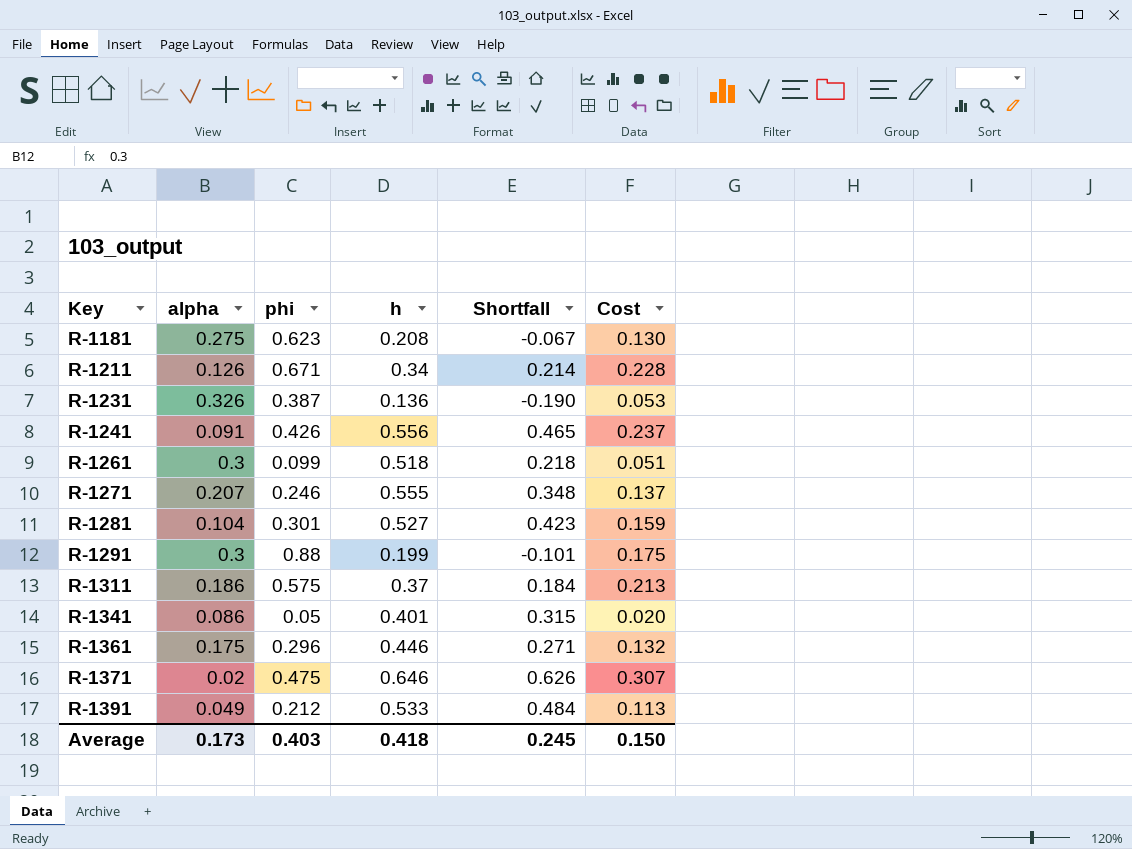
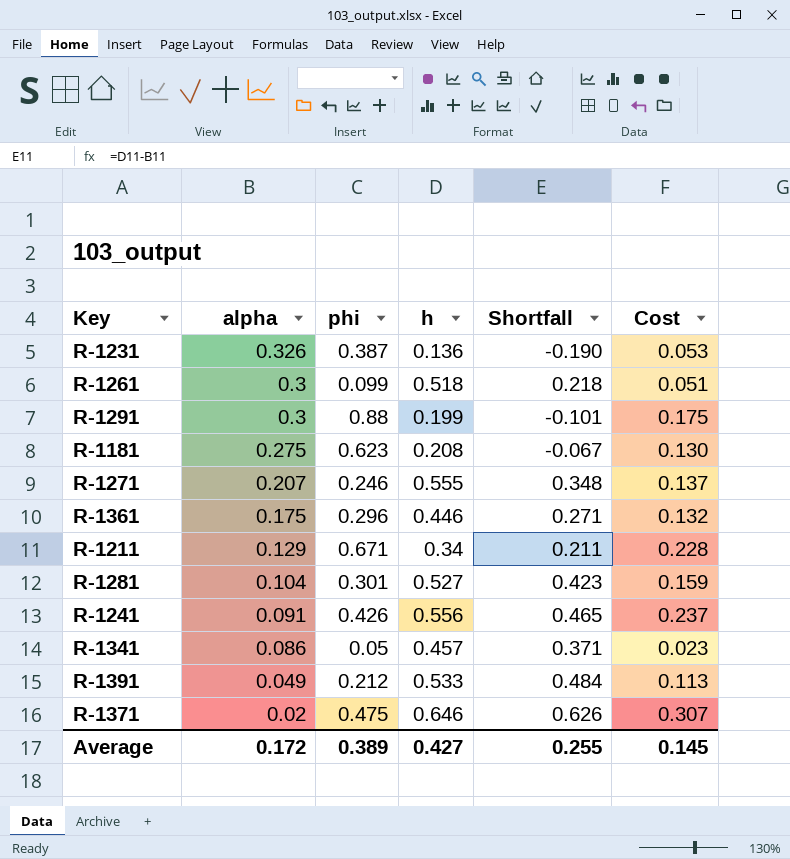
row order: Key ascending -> alpha descending
row R-1311: 0.186 | 0.575 | 0.37 | 0.184 | 0.213 -> none
R-1211 | alpha: 0.126 -> 0.129
R-1211 | Shortfall: 0.214 -> 0.211
R-1341 | h: 0.401 -> 0.457
R-1341 | Shortfall: 0.315 -> 0.371
R-1341 | Cost: 0.020 -> 0.023
Average | alpha: 0.173 -> 0.172
Average | phi: 0.403 -> 0.389
Average | h: 0.418 -> 0.427
Average | Shortfall: 0.245 -> 0.255
Average | Cost: 0.150 -> 0.145

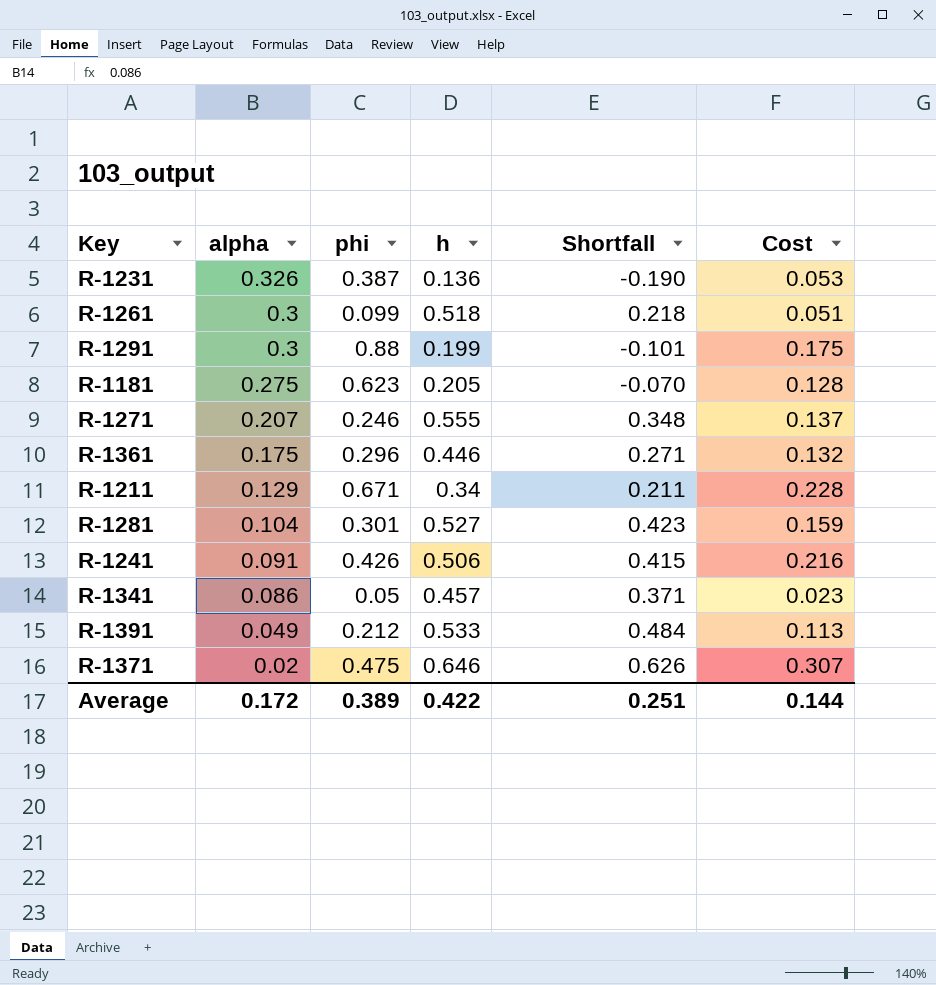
R-1181 | h: 0.208 -> 0.205
R-1181 | Shortfall: -0.067 -> -0.070
R-1181 | Cost: 0.130 -> 0.128
R-1241 | h: 0.556 -> 0.506
R-1241 | Shortfall: 0.465 -> 0.415
R-1241 | Cost: 0.237 -> 0.216
Average | h: 0.427 -> 0.422
Average | Shortfall: 0.255 -> 0.251
Average | Cost: 0.145 -> 0.144

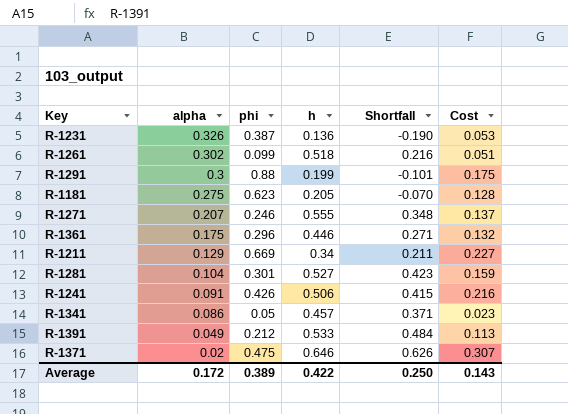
R-1261 | alpha: 0.3 -> 0.302
R-1261 | Shortfall: 0.218 -> 0.216
R-1211 | phi: 0.671 -> 0.669
R-1211 | Cost: 0.228 -> 0.227
Average | Shortfall: 0.251 -> 0.250
Average | Cost: 0.144 -> 0.143

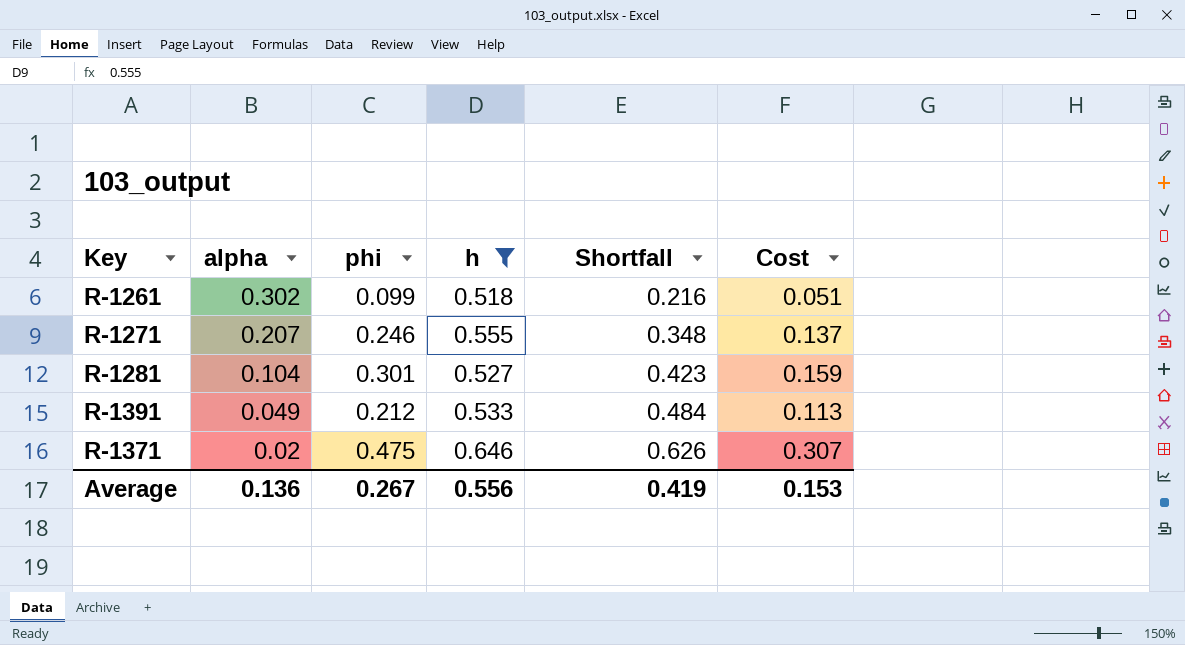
filter: none -> h >= 0.518
Average | alpha: 0.172 -> 0.136
Average | phi: 0.389 -> 0.267
Average | h: 0.422 -> 0.556
Average | Shortfall: 0.250 -> 0.419
Average | Cost: 0.143 -> 0.153

